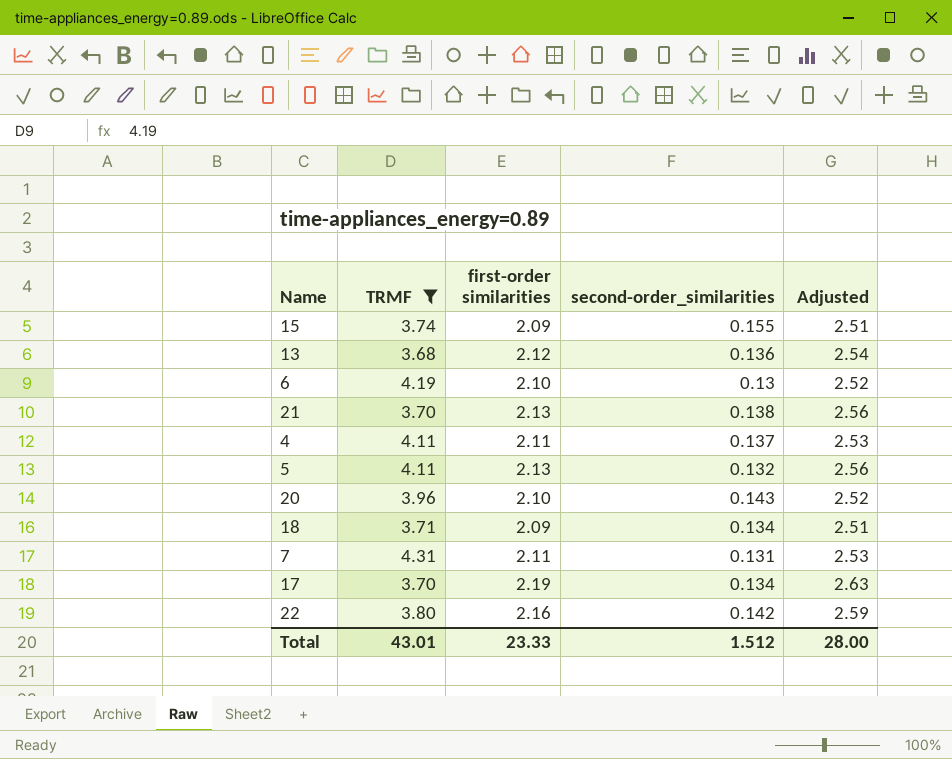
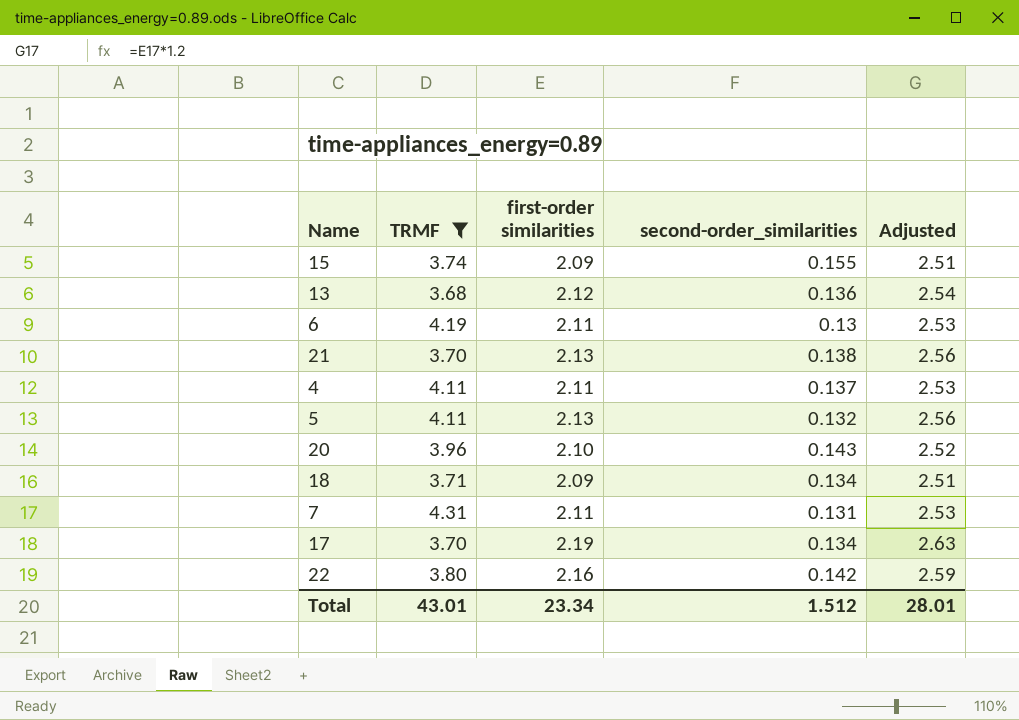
6 | first-order similarities: 2.10 -> 2.11
6 | Adjusted: 2.52 -> 2.53
Total | first-order similarities: 23.33 -> 23.34
Total | Adjusted: 28.00 -> 28.01

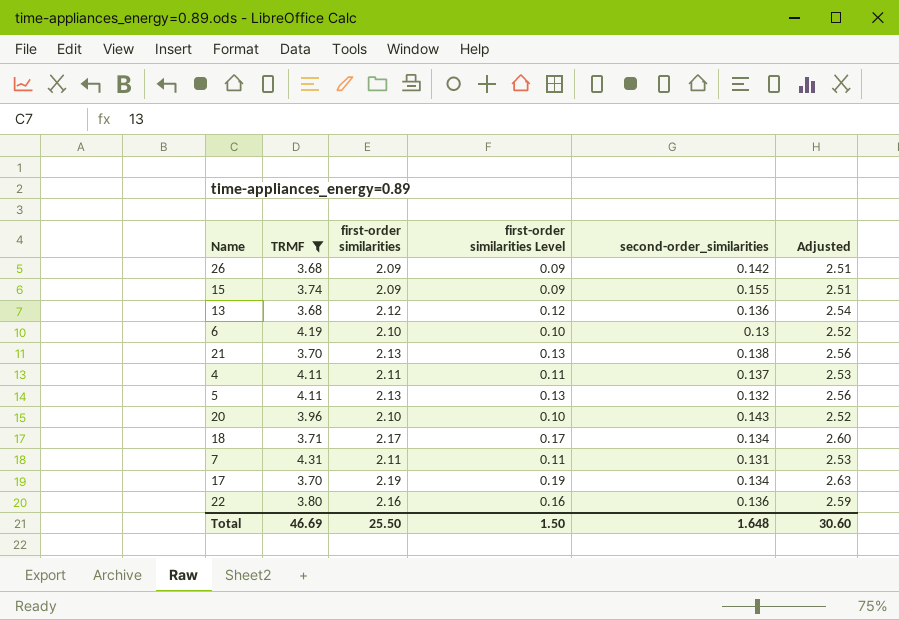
column first-order similarities Level | formula: none -> [first-order similarities] - 2
row 26: none -> 3.68 | 2.09 | 0.09 | 0.142 | 2.51
6 | first-order similarities: 2.11 -> 2.10
6 | Adjusted: 2.53 -> 2.52
18 | first-order similarities: 2.09 -> 2.17
18 | Adjusted: 2.51 -> 2.60
22 | second-order_similarities: 0.142 -> 0.136
Total | TRMF: 43.01 -> 46.69
Total | first-order similarities: 23.34 -> 25.50
Total | second-order_similarities: 1.512 -> 1.648
Total | Adjusted: 28.01 -> 30.60

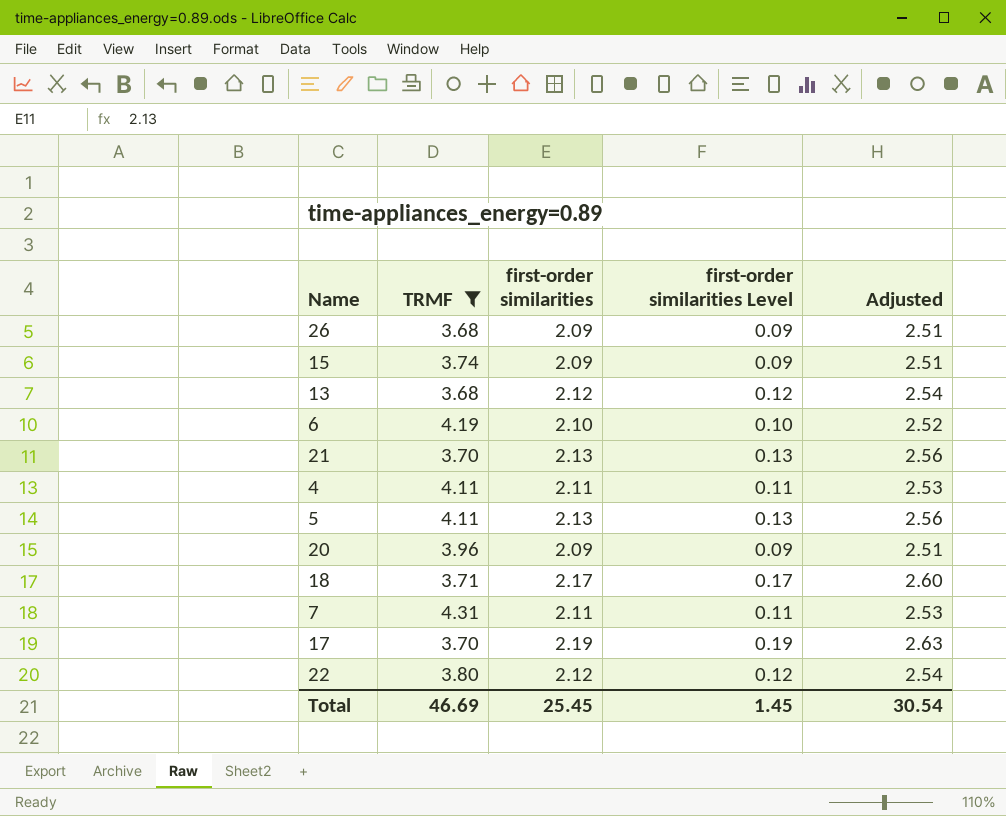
column second-order_similarities | position: 5 -> none
20 | first-order similarities: 2.10 -> 2.09
20 | first-order similarities Level: 0.10 -> 0.09
20 | Adjusted: 2.52 -> 2.51
22 | first-order similarities: 2.16 -> 2.12
22 | first-order similarities Level: 0.16 -> 0.12
22 | Adjusted: 2.59 -> 2.54
Total | first-order similarities: 25.50 -> 25.45
Total | first-order similarities Level: 1.50 -> 1.45
Total | Adjusted: 30.60 -> 30.54

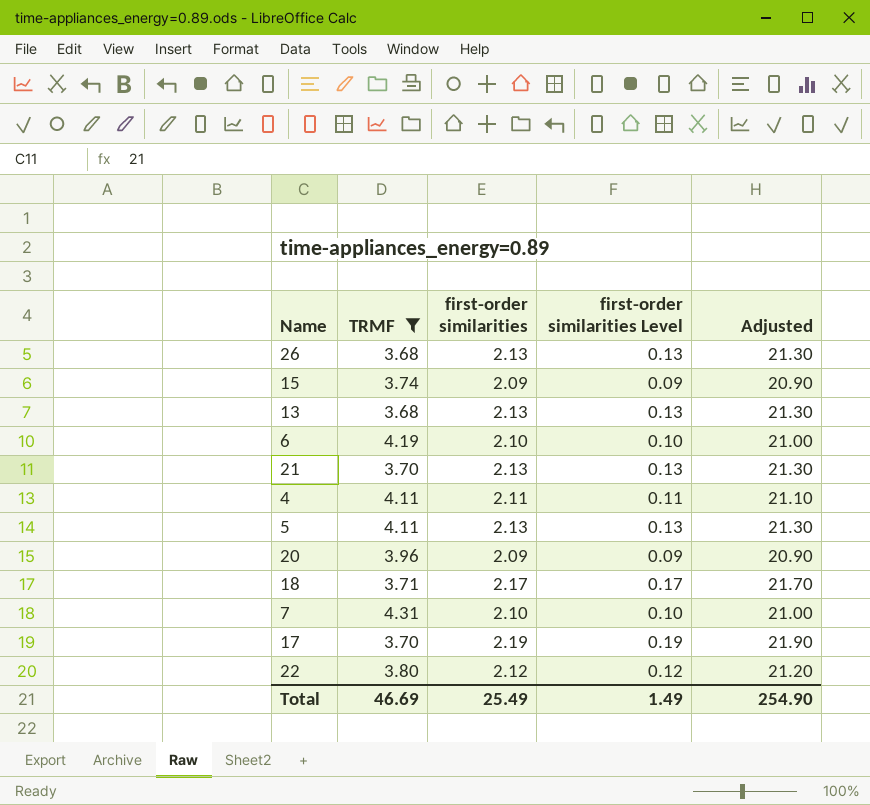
column Adjusted | formula: [first-order similarities] * 1.2 -> [first-order similarities] * 10
26 | first-order similarities: 2.09 -> 2.13
26 | first-order similarities Level: 0.09 -> 0.13
13 | first-order similarities: 2.12 -> 2.13
13 | first-order similarities Level: 0.12 -> 0.13
7 | first-order similarities: 2.11 -> 2.10
7 | first-order similarities Level: 0.11 -> 0.10
Total | first-order similarities: 25.45 -> 25.49
Total | first-order similarities Level: 1.45 -> 1.49
Total | Adjusted: 30.54 -> 254.90

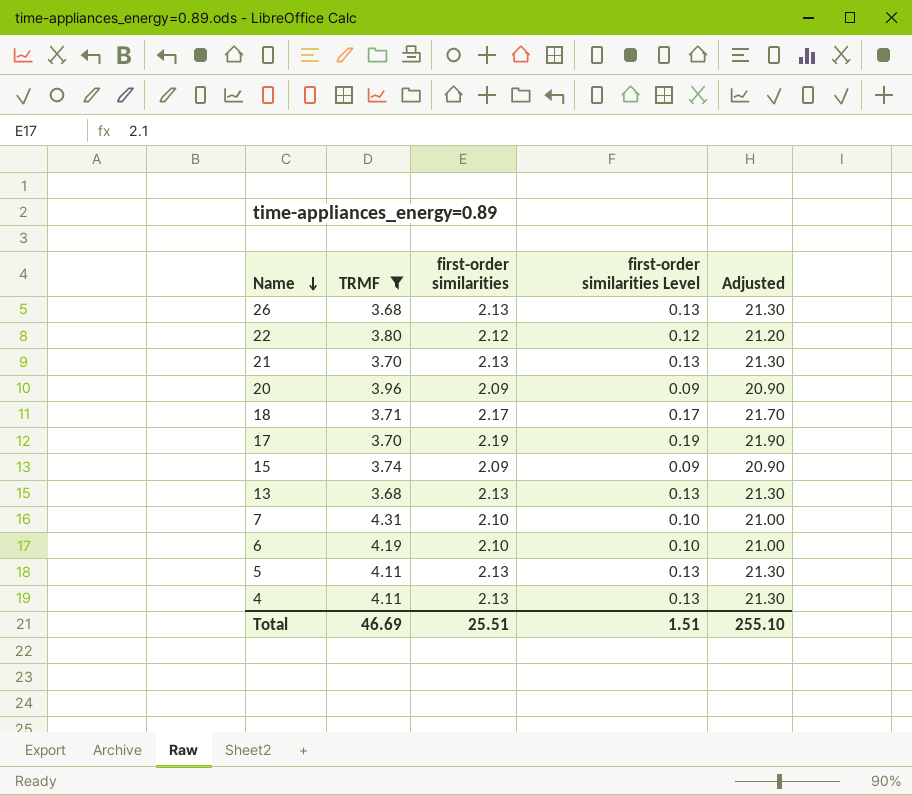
row order: none -> Name descending
4 | first-order similarities: 2.11 -> 2.13
4 | first-order similarities Level: 0.11 -> 0.13
4 | Adjusted: 21.10 -> 21.30
Total | first-order similarities: 25.49 -> 25.51
Total | first-order similarities Level: 1.49 -> 1.51
Total | Adjusted: 254.90 -> 255.10

